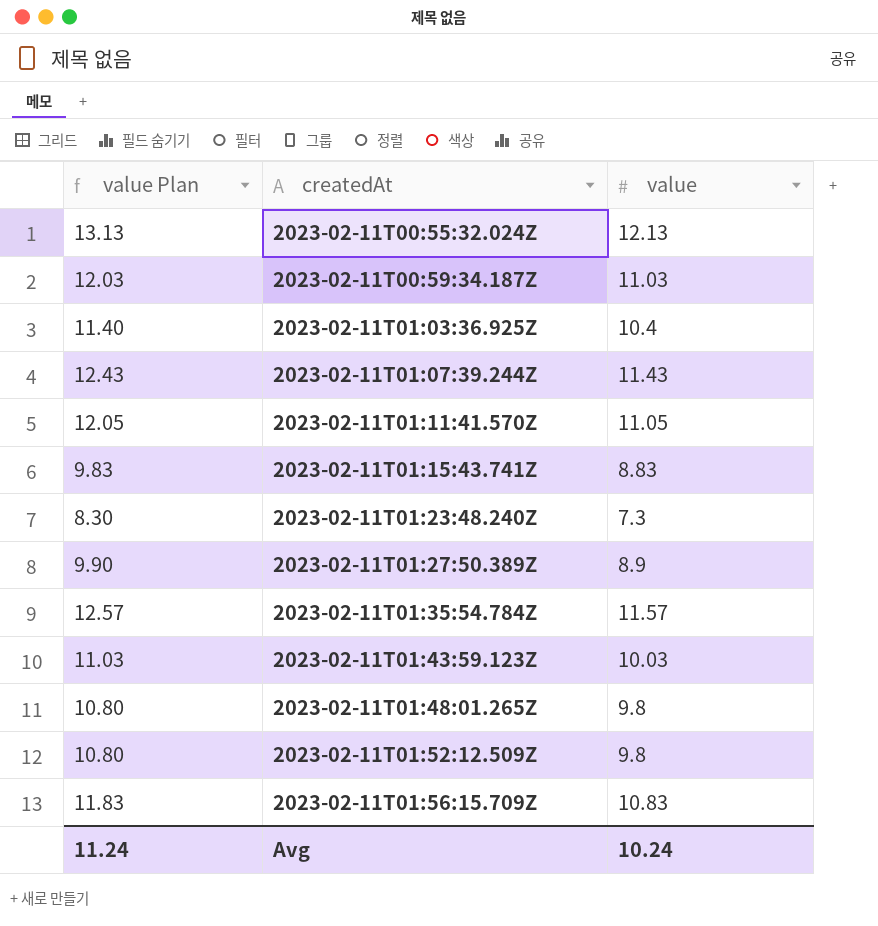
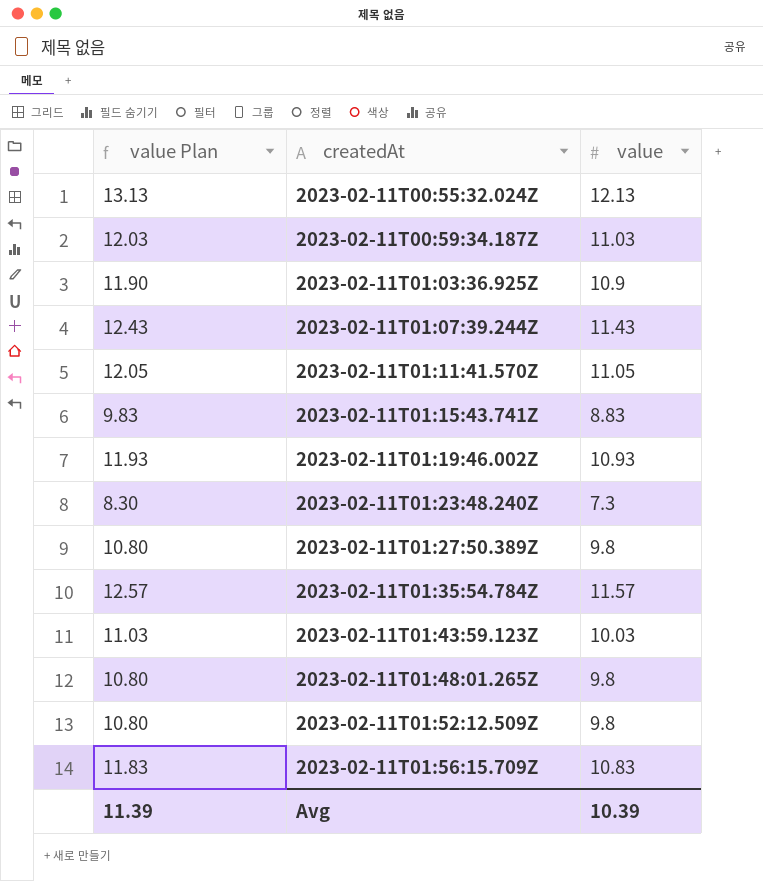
2023-02-11T01:03:36.925Z | value Plan: 11.40 -> 11.90
2023-02-11T01:03:36.925Z | value: 10.4 -> 10.9
row 2023-02-11T01:19:46.002Z: none -> 11.93 | 10.93
2023-02-11T01:27:50.389Z | value Plan: 9.90 -> 10.80
2023-02-11T01:27:50.389Z | value: 8.9 -> 9.8
Avg | value Plan: 11.24 -> 11.39
Avg | value: 10.24 -> 10.39

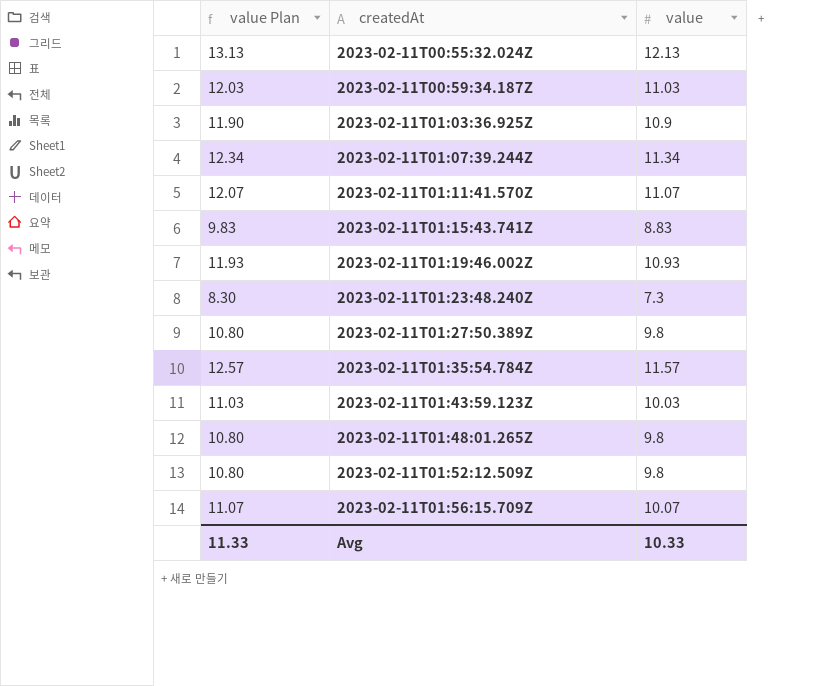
2023-02-11T01:07:39.244Z | value Plan: 12.43 -> 12.34
2023-02-11T01:07:39.244Z | value: 11.43 -> 11.34
2023-02-11T01:11:41.570Z | value Plan: 12.05 -> 12.07
2023-02-11T01:11:41.570Z | value: 11.05 -> 11.07
2023-02-11T01:56:15.709Z | value Plan: 11.83 -> 11.07
2023-02-11T01:56:15.709Z | value: 10.83 -> 10.07
Avg | value Plan: 11.39 -> 11.33
Avg | value: 10.39 -> 10.33

